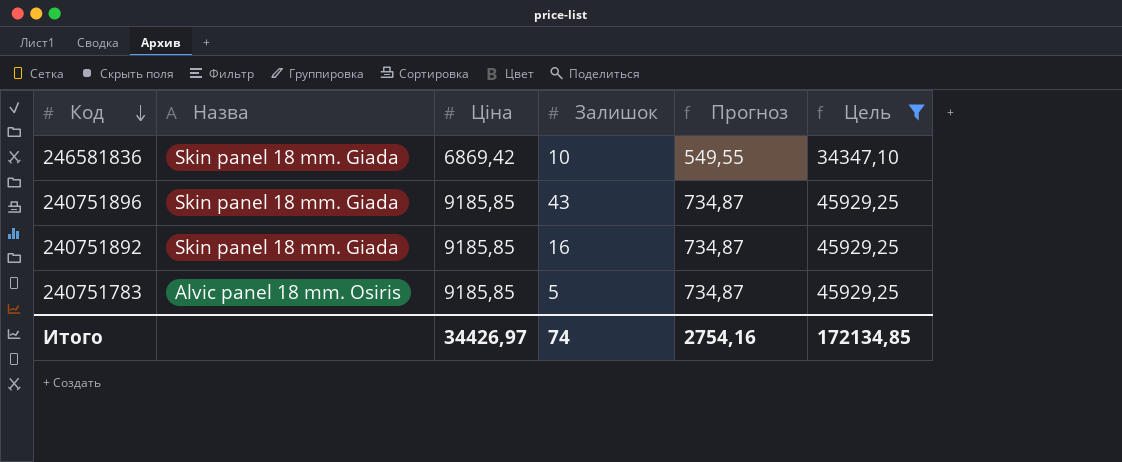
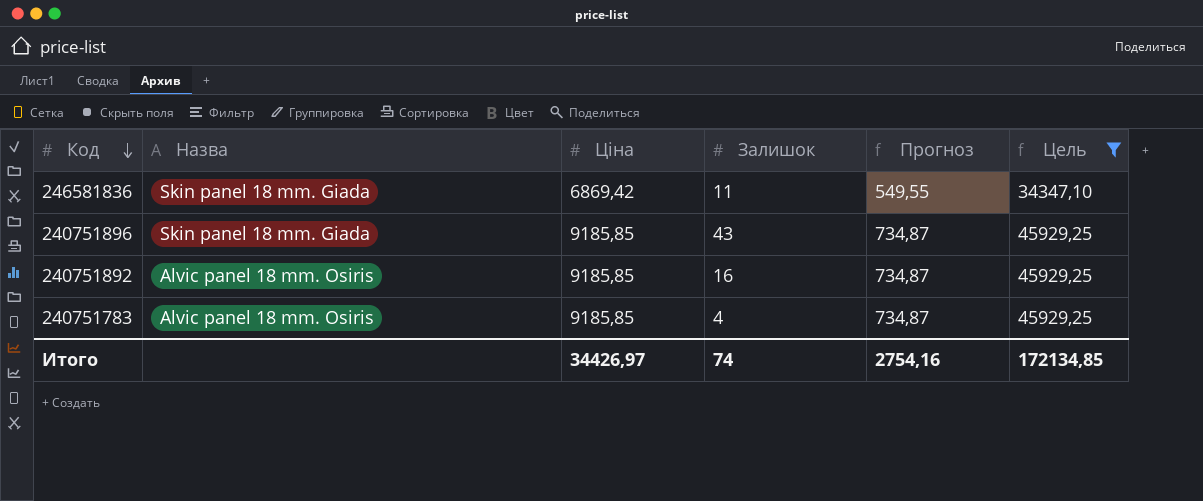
246581836 | Залишок: 10 -> 11
240751892 | Назва: Skin panel 18 mm. Giada -> Alvic panel 18 mm. Osiris
240751783 | Залишок: 5 -> 4

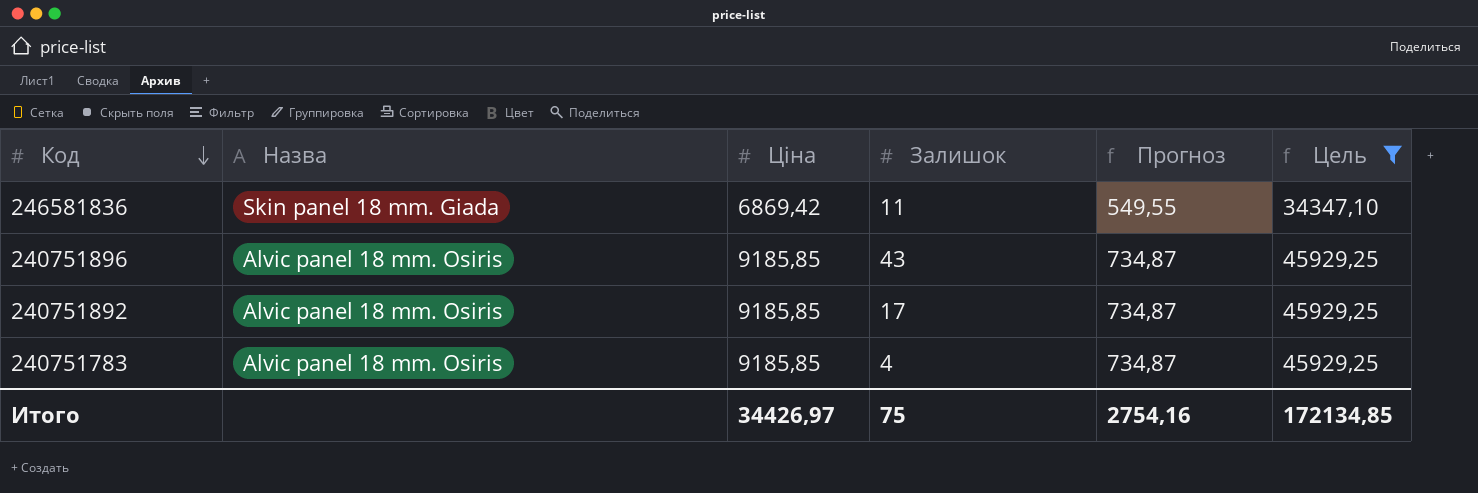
240751896 | Назва: Skin panel 18 mm. Giada -> Alvic panel 18 mm. Osiris
240751892 | Залишок: 16 -> 17
Итого | Залишок: 74 -> 75

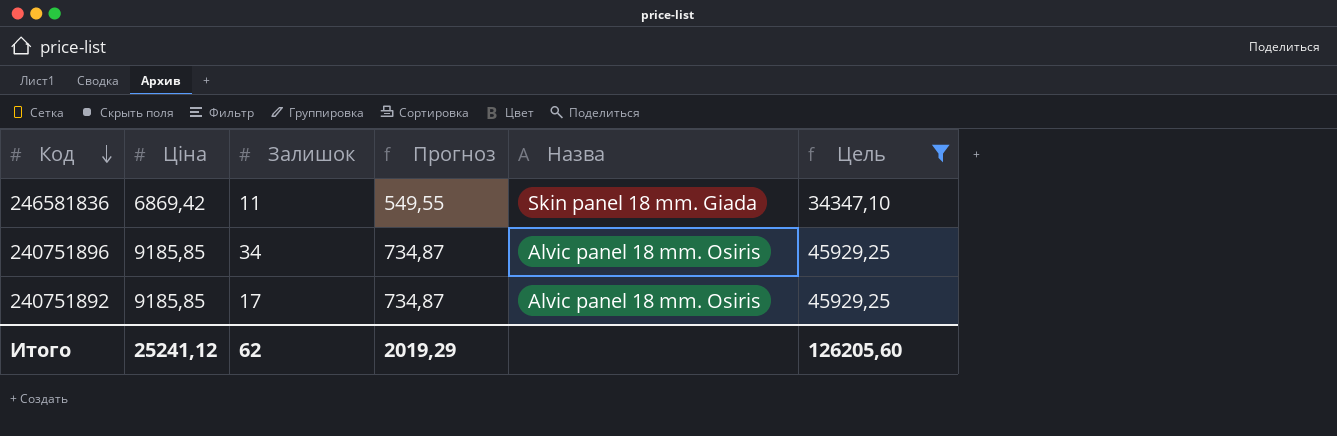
column Назва | position: 2 -> 5
row 240751783: Alvic panel 18 mm. Osiris | 9185,85 | 4 | 734,87 | 45929,25 -> none
240751896 | Залишок: 43 -> 34
Итого | Ціна: 34426,97 -> 25241,12
Итого | Залишок: 75 -> 62
Итого | Прогноз: 2754,16 -> 2019,29
Итого | Цель: 172134,85 -> 126205,60

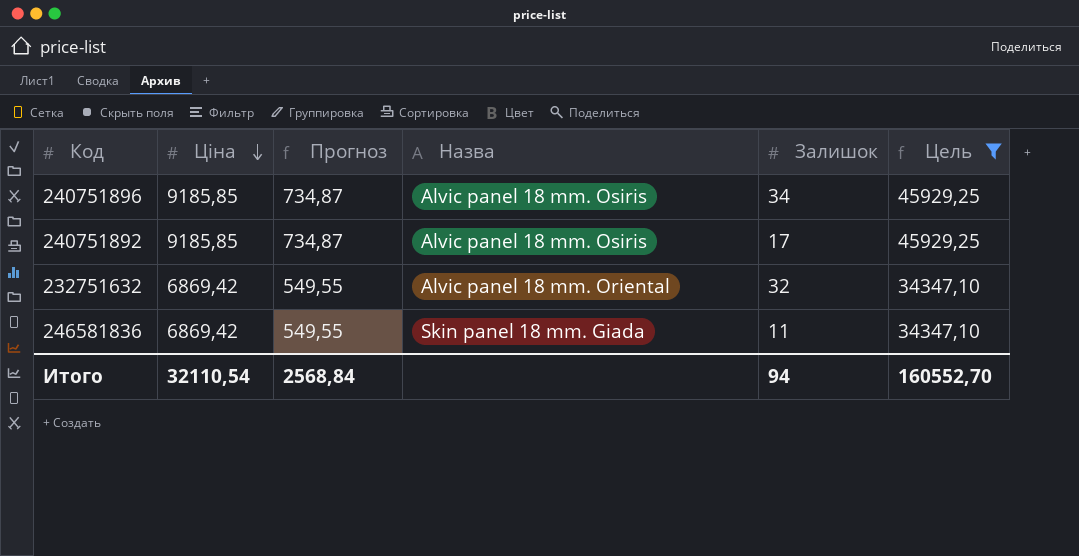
row order: Код descending -> Ціна descending
column Залишок | position: 3 -> 5
row 232751632: none -> 6869,42 | 549,55 | Alvic panel 18 mm. Oriental | 32 | 34347,10
Итого | Ціна: 25241,12 -> 32110,54
Итого | Прогноз: 2019,29 -> 2568,84
Итого | Залишок: 62 -> 94
Итого | Цель: 126205,60 -> 160552,70

